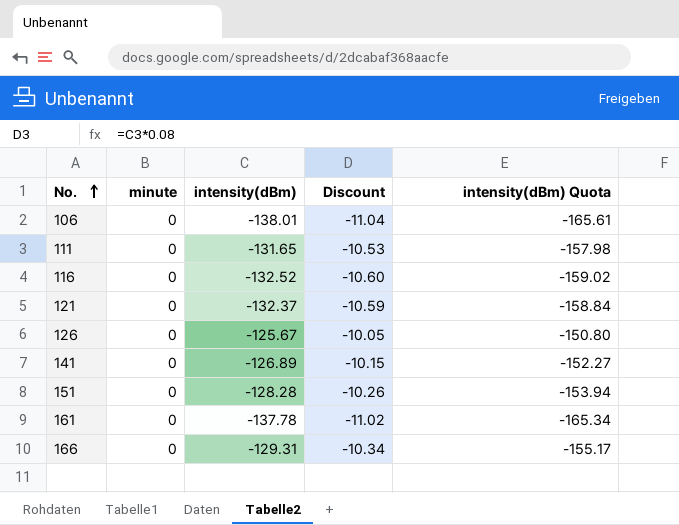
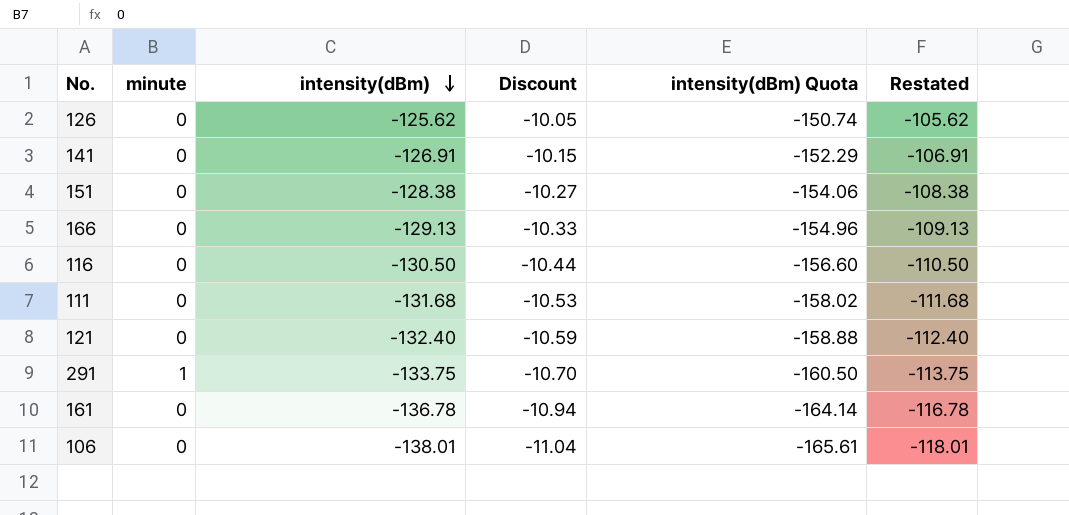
row order: No. ascending -> intensity(dBm) descending
column Restated | formula: none -> [intensity(dBm)] + 20
126 | intensity(dBm): -125.67 -> -125.62
126 | intensity(dBm) Quota: -150.80 -> -150.74
141 | intensity(dBm): -126.89 -> -126.91
141 | intensity(dBm) Quota: -152.27 -> -152.29
151 | intensity(dBm): -128.28 -> -128.38
151 | Discount: -10.26 -> -10.27
151 | intensity(dBm) Quota: -153.94 -> -154.06
166 | intensity(dBm): -129.31 -> -129.13
166 | Discount: -10.34 -> -10.33
166 | intensity(dBm) Quota: -155.17 -> -154.96
116 | intensity(dBm): -132.52 -> -130.50
116 | Discount: -10.60 -> -10.44
116 | intensity(dBm) Quota: -159.02 -> -156.60
111 | intensity(dBm): -131.65 -> -131.68
111 | intensity(dBm) Quota: -157.98 -> -158.02
121 | intensity(dBm): -132.37 -> -132.40
121 | intensity(dBm) Quota: -158.84 -> -158.88
row 291: none -> 1 | -133.75 | -10.70 | -160.50 | -113.75
161 | intensity(dBm): -137.78 -> -136.78
161 | Discount: -11.02 -> -10.94
161 | intensity(dBm) Quota: -165.34 -> -164.14

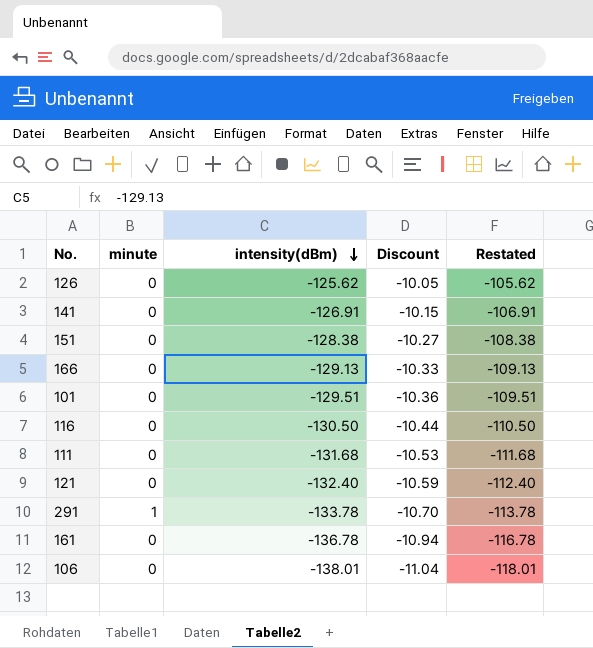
column intensity(dBm) Quota | formula: [intensity(dBm)] * 1.2 -> none
row 101: none -> 0 | -129.51 | -10.36 | -109.51
291 | intensity(dBm): -133.75 -> -133.78
291 | Restated: -113.75 -> -113.78

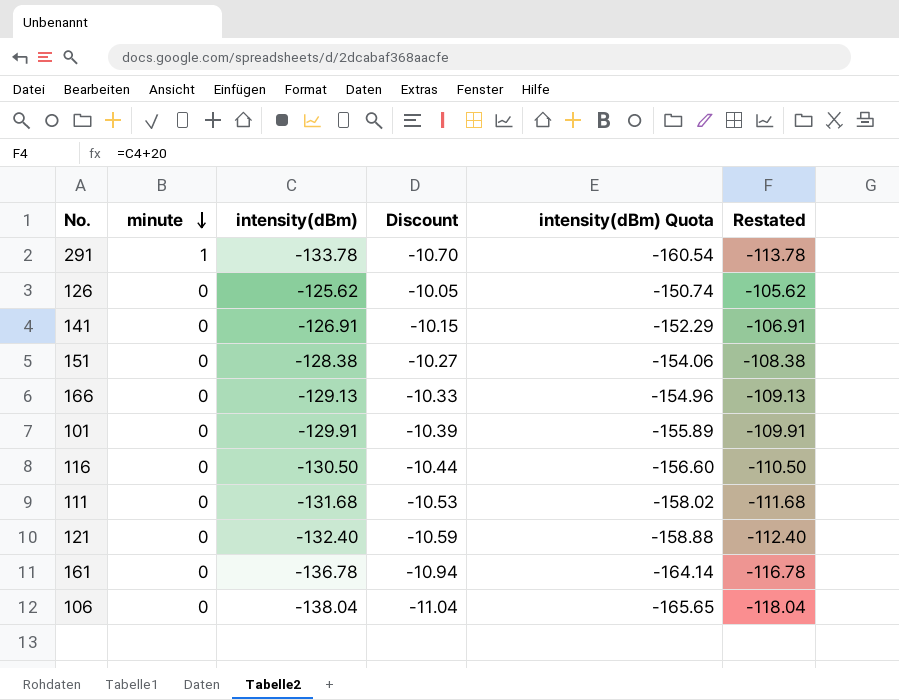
row order: intensity(dBm) descending -> minute descending
column intensity(dBm) Quota | formula: none -> [intensity(dBm)] * 1.2
101 | intensity(dBm): -129.51 -> -129.91
101 | Discount: -10.36 -> -10.39
101 | Restated: -109.51 -> -109.91
106 | intensity(dBm): -138.01 -> -138.04
106 | Restated: -118.01 -> -118.04

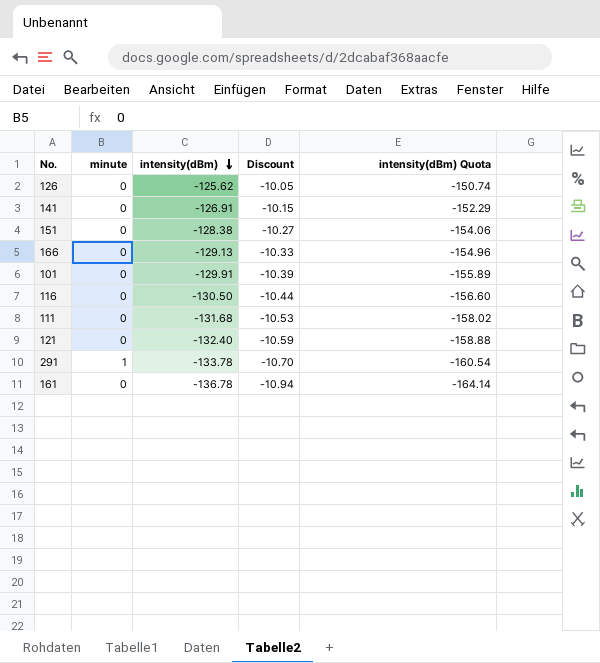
row order: minute descending -> intensity(dBm) descending
column Restated | formula: [intensity(dBm)] + 20 -> none
row 106: 0 | -138.04 | -11.04 | -165.65 | -118.04 -> none

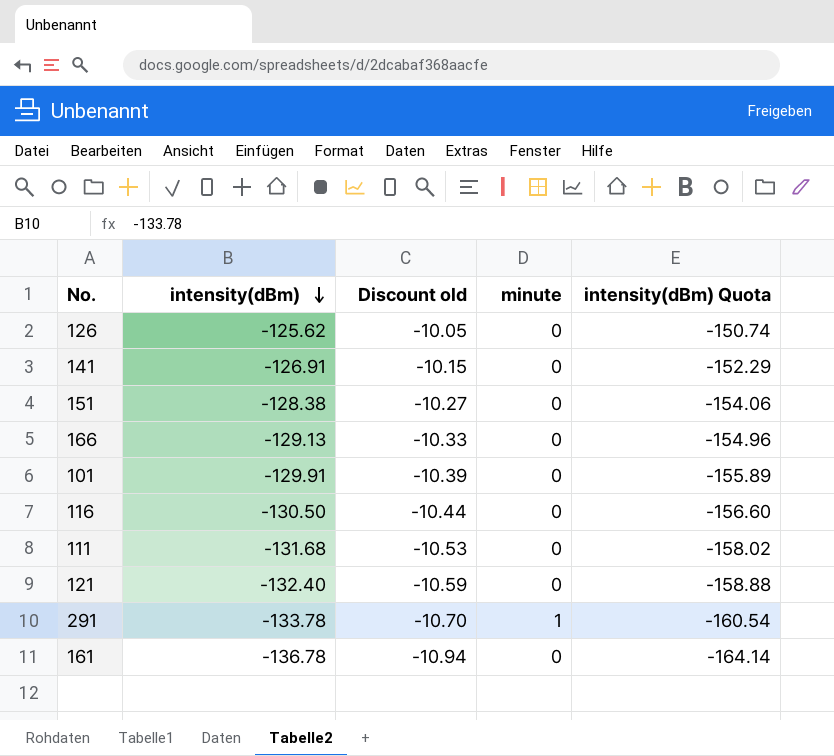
column name: Discount -> Discount old
column minute | position: 2 -> 4

